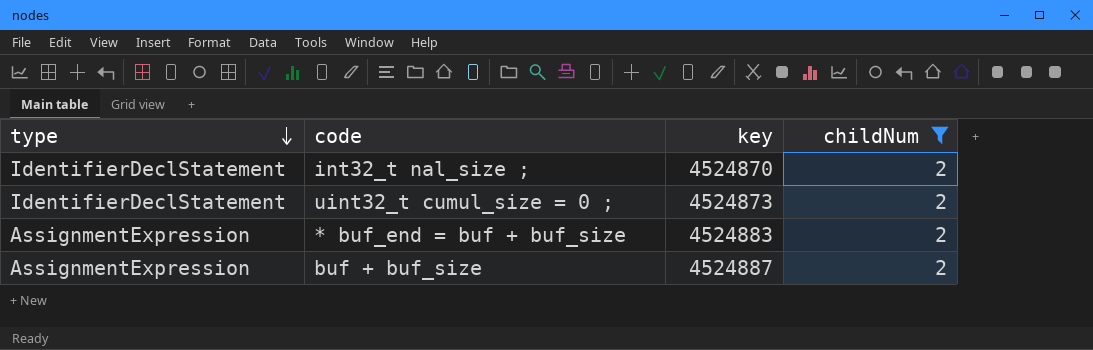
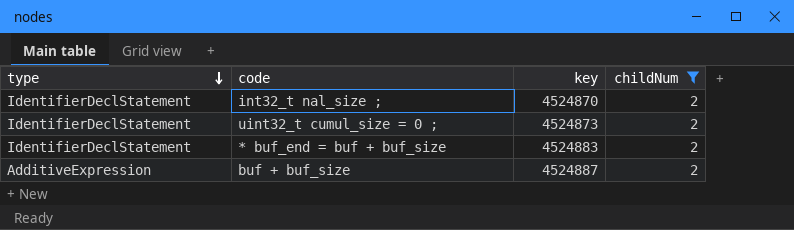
* buf_end = buf + buf_size | type: AssignmentExpression -> IdentifierDeclStatement
buf + buf_size | type: AssignmentExpression -> AdditiveExpression

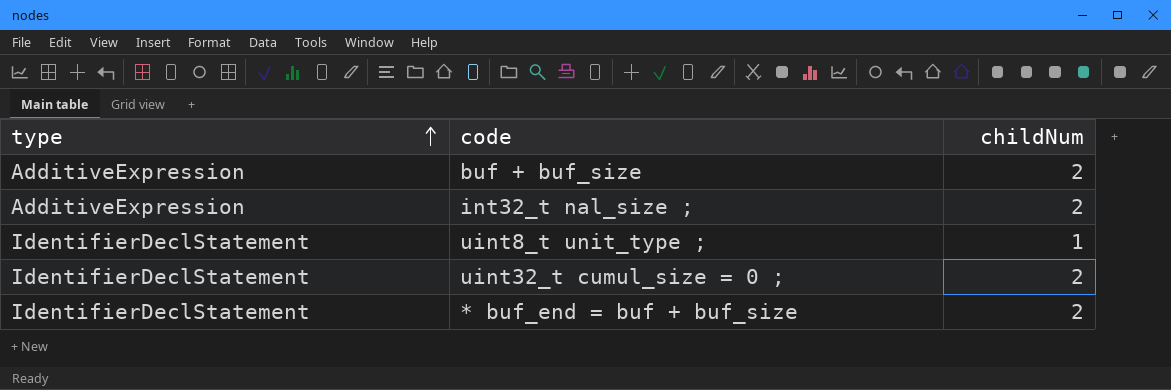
filter: childNum = 2 -> none
row order: type descending -> type ascending
column key | position: 3 -> none
int32_t nal_size ; | type: IdentifierDeclStatement -> AdditiveExpression

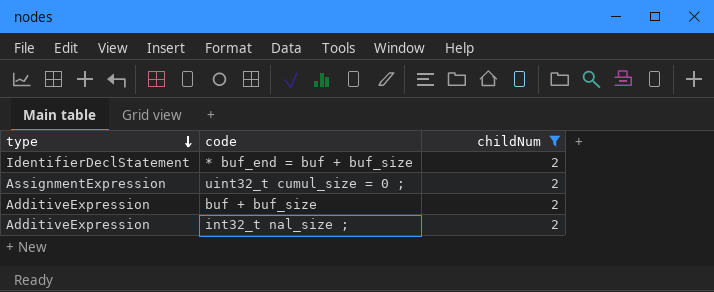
filter: none -> childNum = 2
row order: type ascending -> type descending
uint32_t cumul_size = 0 ; | type: IdentifierDeclStatement -> AssignmentExpression

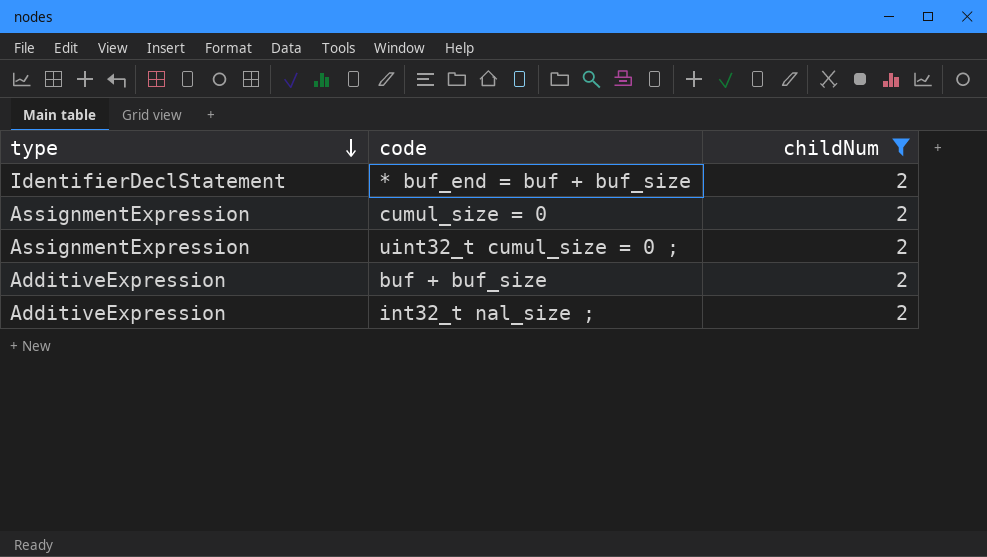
row cumul_size = 0: none -> AssignmentExpression | 2

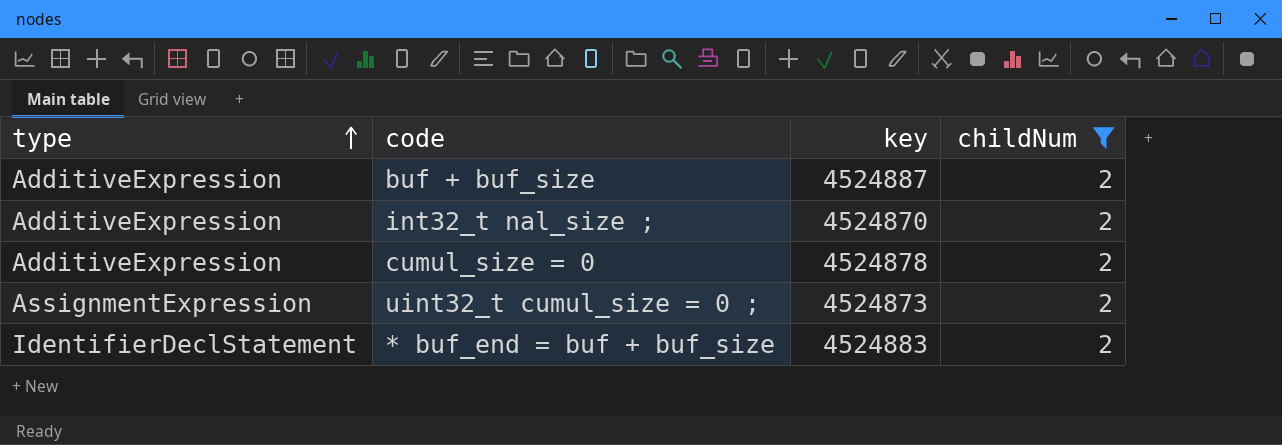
row order: type descending -> type ascending
column key | position: none -> 3
cumul_size = 0 | type: AssignmentExpression -> AdditiveExpression

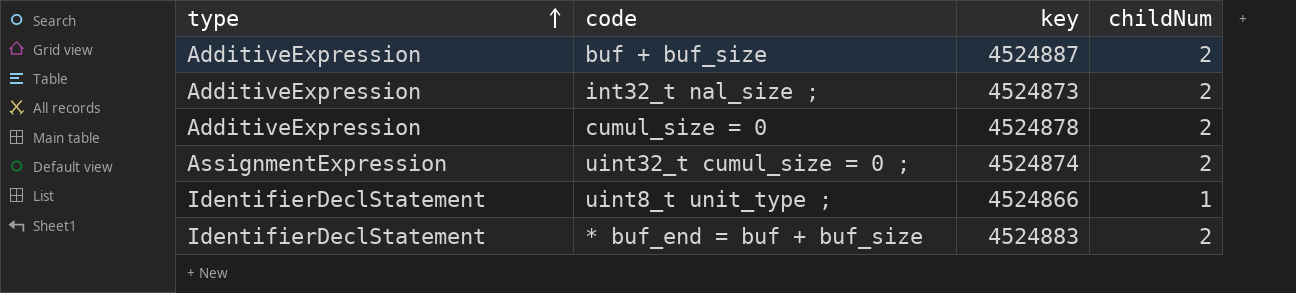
filter: childNum = 2 -> none
int32_t nal_size ; | key: 4524870 -> 4524873
uint32_t cumul_size = 0 ; | key: 4524873 -> 4524874

